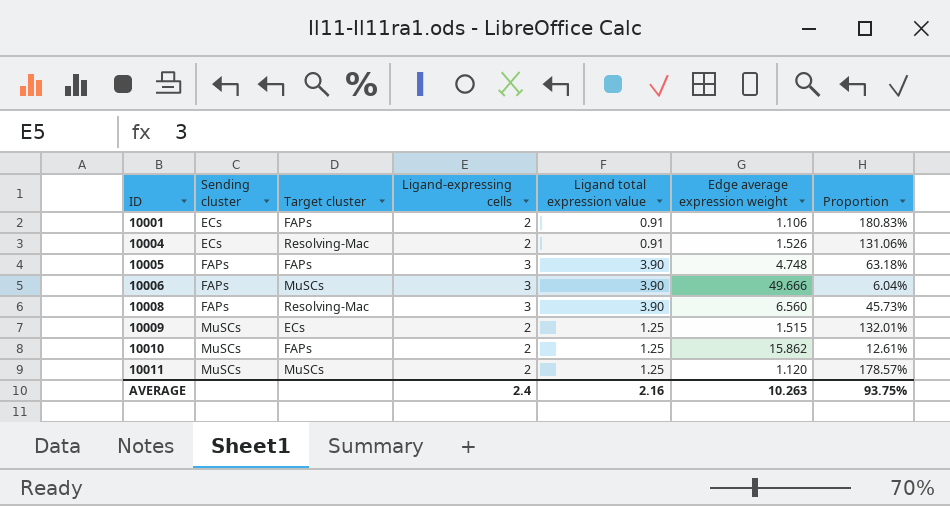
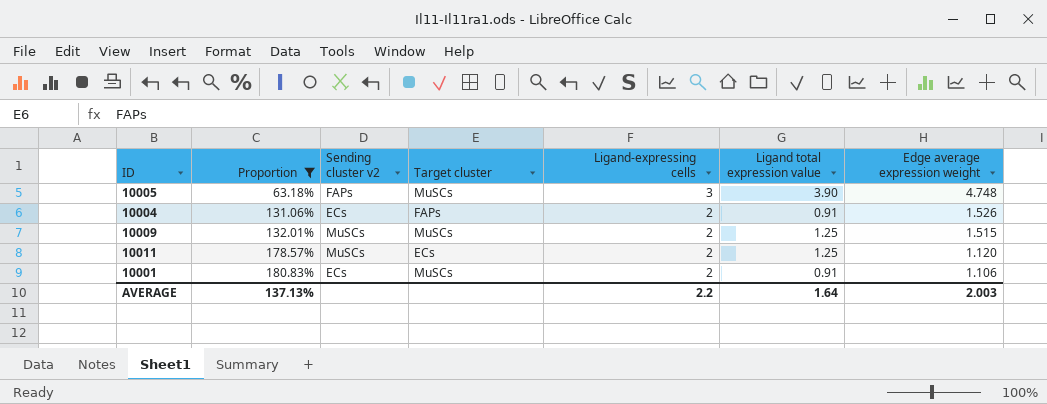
filter: none -> Proportion >= 63.18%
row order: ID ascending -> Proportion ascending
column Proportion | position: 7 -> 2
column name: Sending cluster -> Sending cluster v2
10005 | Target cluster: FAPs -> MuSCs
10004 | Target cluster: Resolving-Mac -> FAPs
10009 | Target cluster: ECs -> MuSCs
10011 | Target cluster: MuSCs -> ECs
10001 | Target cluster: FAPs -> MuSCs
AVERAGE | Proportion: 93.75% -> 137.13%
AVERAGE | Ligand-expressing cells: 2.4 -> 2.2
AVERAGE | Ligand total expression value: 2.16 -> 1.64
AVERAGE | Edge average expression weight: 10.263 -> 2.003

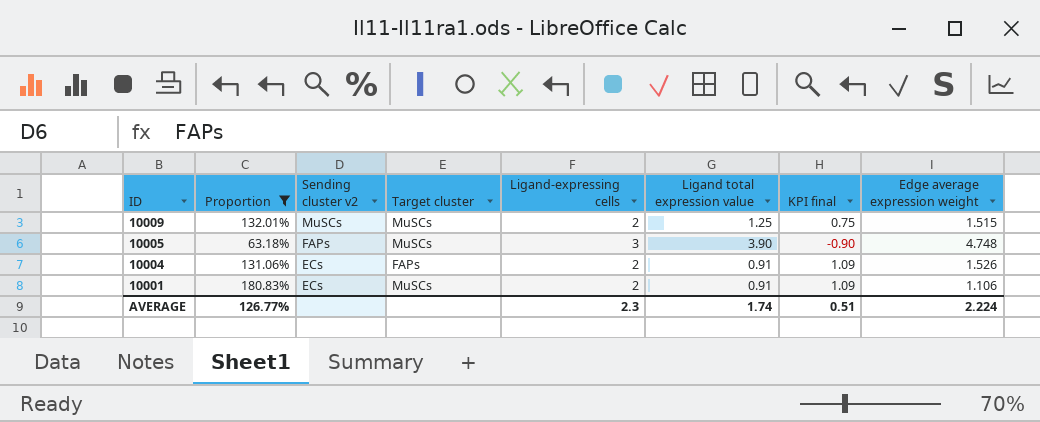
row order: Proportion ascending -> ID descending
column KPI final | formula: none -> [Ligand-expressing cells] - [Ligand total expression value]
row 10011: 178.57% | MuSCs | ECs | 2 | 1.25 | 1.120 -> none
AVERAGE | Proportion: 137.13% -> 126.77%
AVERAGE | Ligand-expressing cells: 2.2 -> 2.3
AVERAGE | Ligand total expression value: 1.64 -> 1.74
AVERAGE | Edge average expression weight: 2.003 -> 2.224

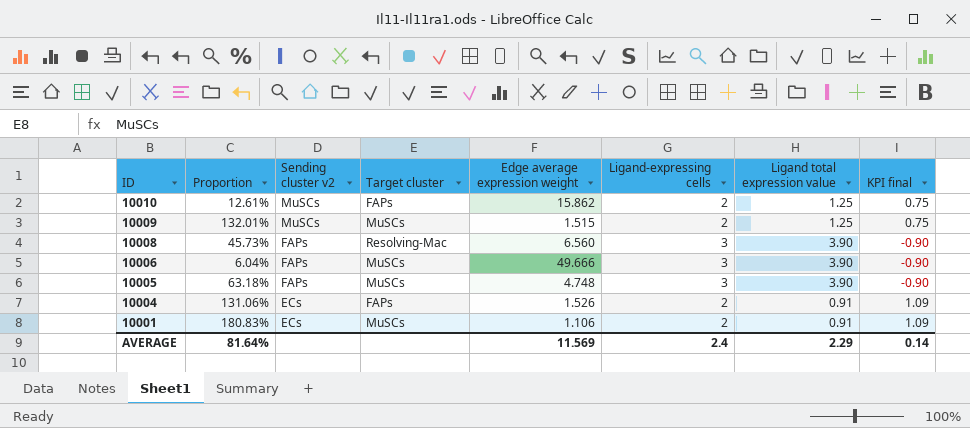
filter: Proportion >= 63.18% -> none
column Edge average expression weight | position: 8 -> 5
AVERAGE | Proportion: 126.77% -> 81.64%
AVERAGE | Edge average expression weight: 2.224 -> 11.569
AVERAGE | Ligand-expressing cells: 2.3 -> 2.4
AVERAGE | Ligand total expression value: 1.74 -> 2.29
AVERAGE | KPI final: 0.51 -> 0.14

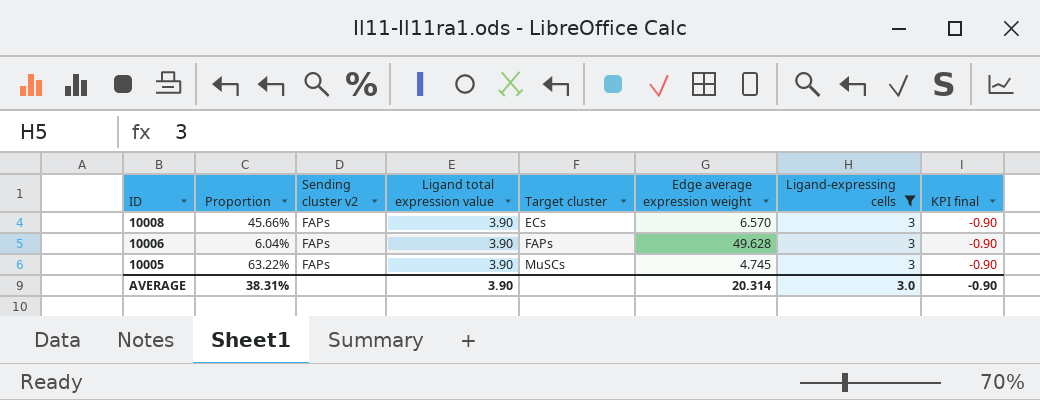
filter: none -> Ligand-expressing cells = 3
column Ligand total expression value | position: 7 -> 4
10008 | Proportion: 45.73% -> 45.66%
10008 | Target cluster: Resolving-Mac -> ECs
10008 | Edge average expression weight: 6.560 -> 6.570
10006 | Target cluster: MuSCs -> FAPs
10006 | Edge average expression weight: 49.666 -> 49.628
10005 | Proportion: 63.18% -> 63.22%
10005 | Edge average expression weight: 4.748 -> 4.745
AVERAGE | Proportion: 81.64% -> 38.31%
AVERAGE | Ligand total expression value: 2.29 -> 3.90
AVERAGE | Edge average expression weight: 11.569 -> 20.314
AVERAGE | Ligand-expressing cells: 2.4 -> 3.0
AVERAGE | KPI final: 0.14 -> -0.90

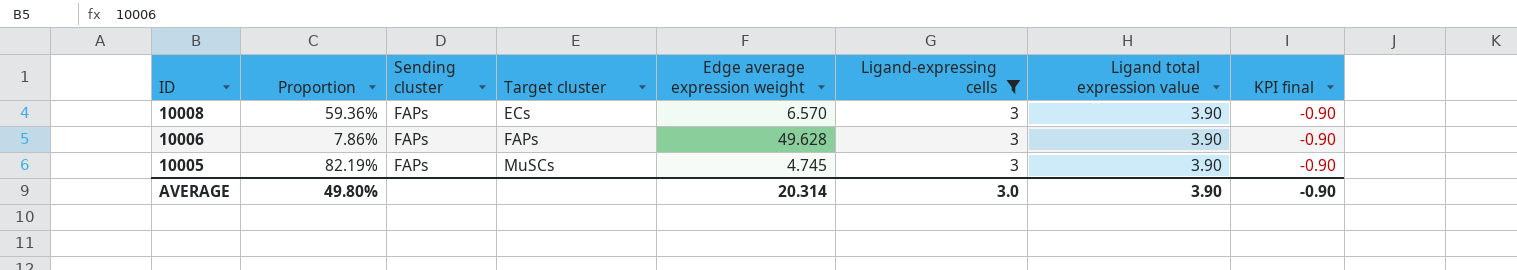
column Proportion | formula: [Ligand-expressing cells] / [Edge average expression weight] -> [Ligand total expression value] / [Edge average expression weight]
column name: Sending cluster v2 -> Sending cluster
column Ligand total expression value | position: 4 -> 7
AVERAGE | Proportion: 38.31% -> 49.80%

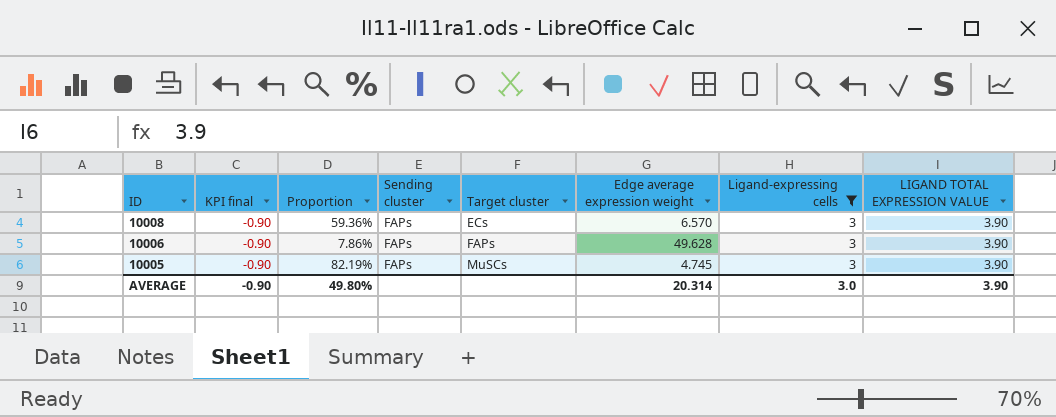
column KPI final | position: 8 -> 2
column name: Ligand total expression value -> LIGAND TOTAL EXPRESSION VALUE

